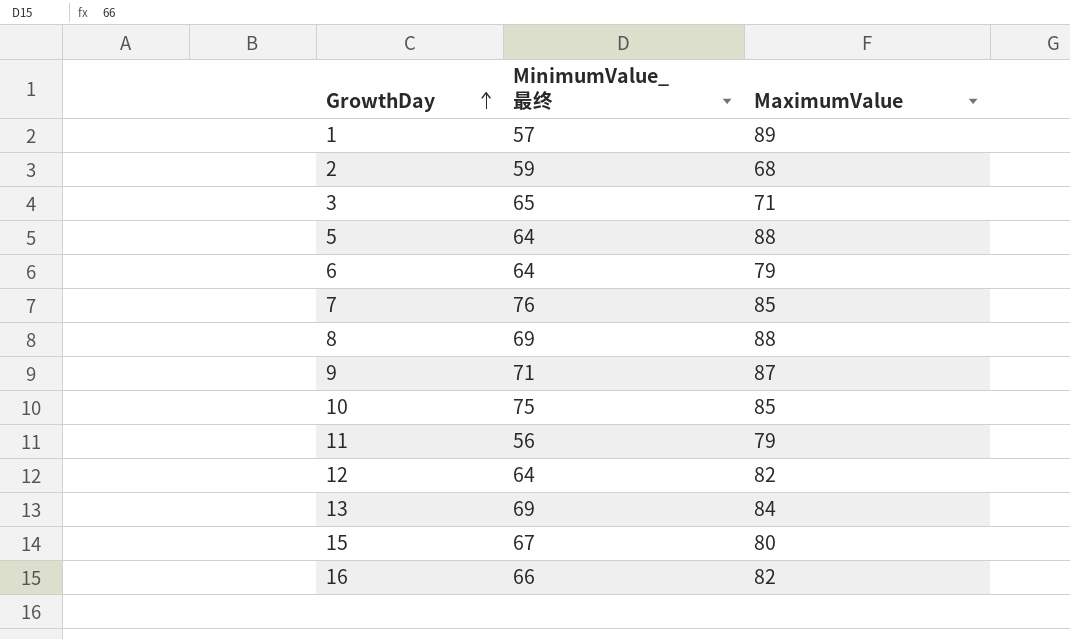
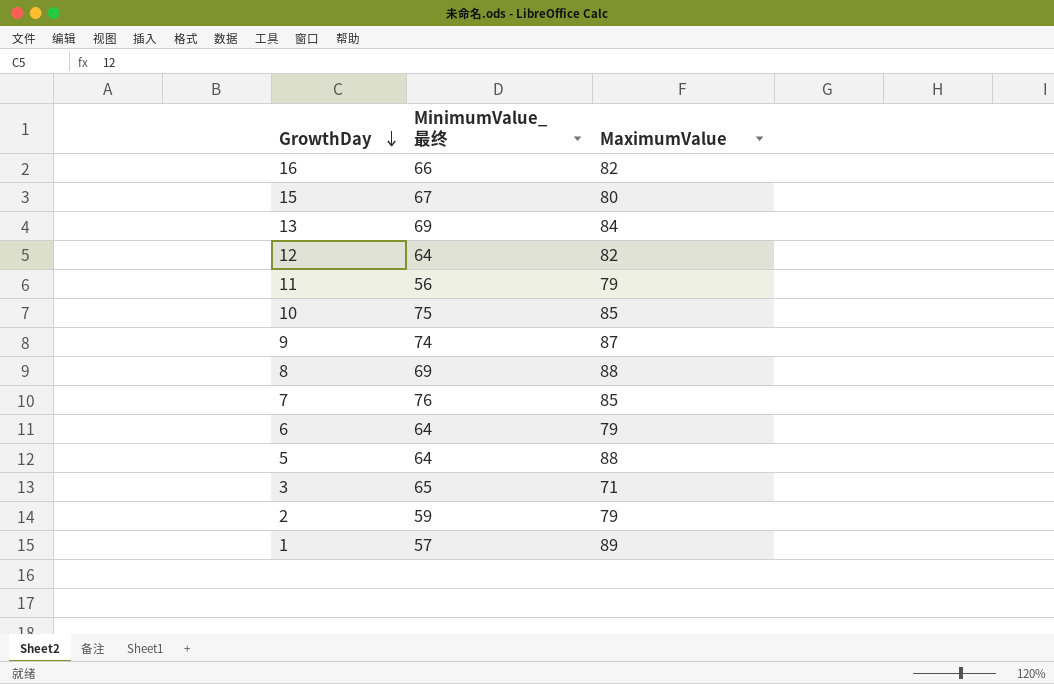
row order: GrowthDay ascending -> GrowthDay descending
9 | MinimumValue_最终: 71 -> 74
2 | MaximumValue: 68 -> 79

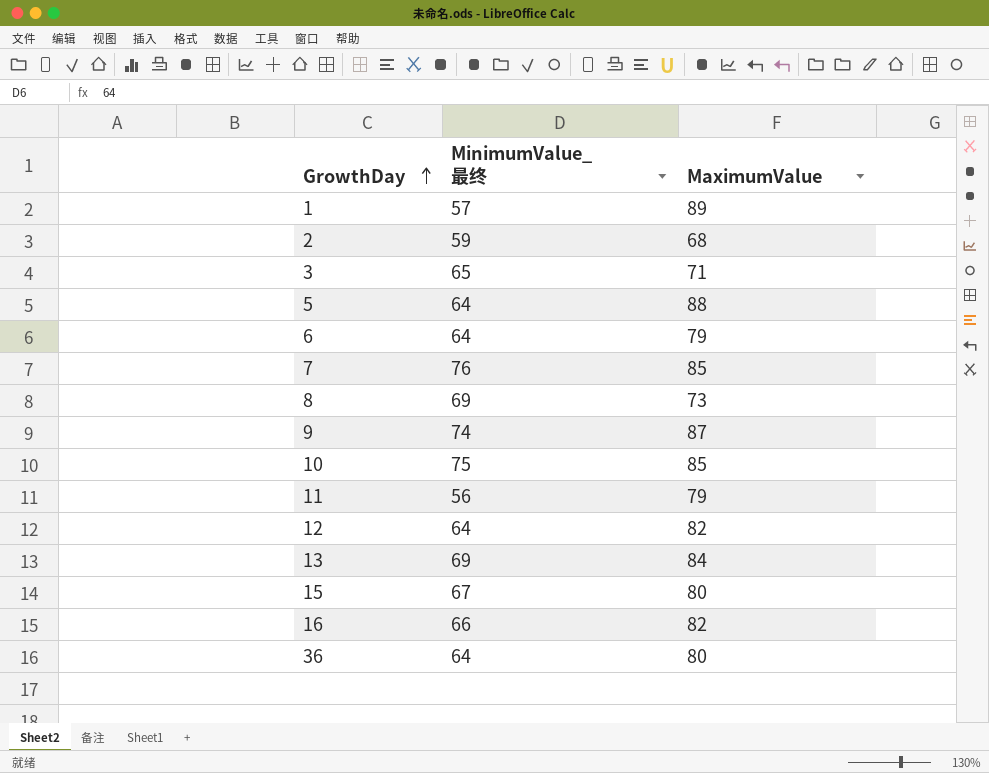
row order: GrowthDay descending -> GrowthDay ascending
2 | MaximumValue: 79 -> 68
8 | MaximumValue: 88 -> 73
row 36: none -> 64 | 80

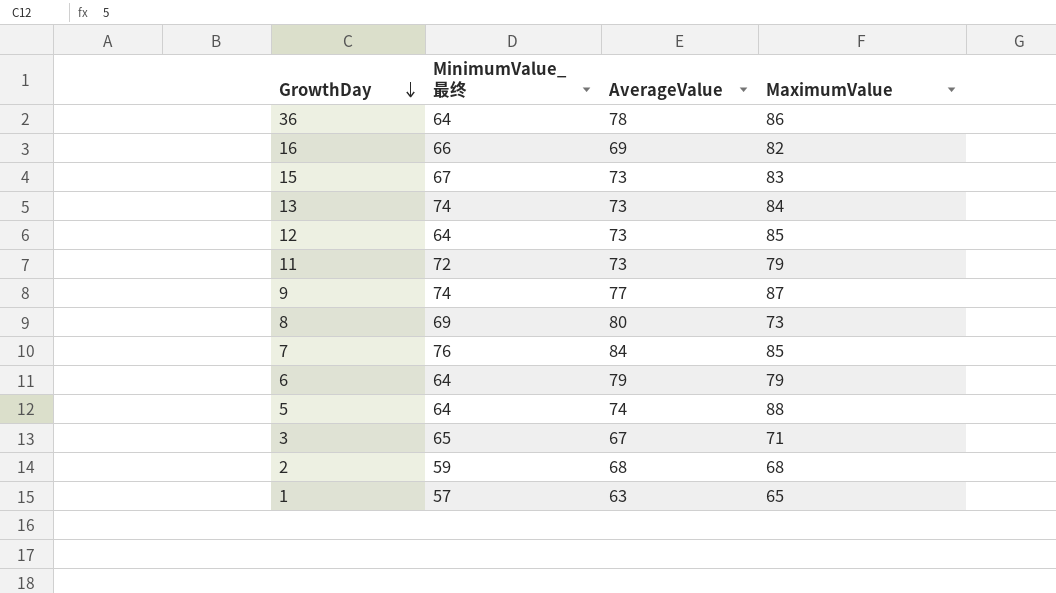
row order: GrowthDay ascending -> GrowthDay descending
column AverageValue | position: none -> 3
row 10: 75 | 85 -> none
36 | MaximumValue: 80 -> 86
15 | MaximumValue: 80 -> 83
13 | MinimumValue_最终: 69 -> 74
12 | MaximumValue: 82 -> 85
11 | MinimumValue_最终: 56 -> 72
1 | MaximumValue: 89 -> 65

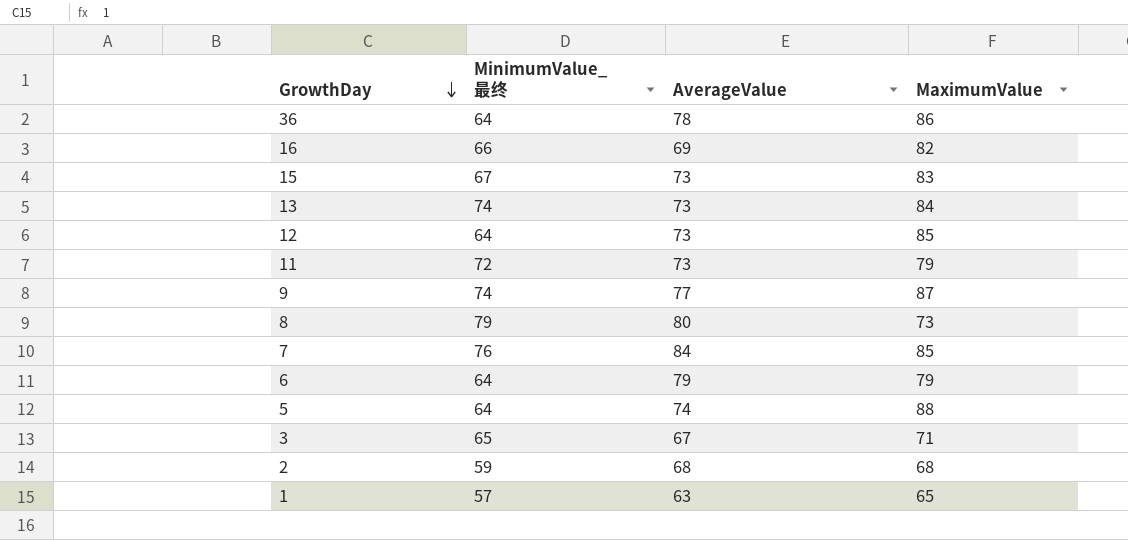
8 | MinimumValue_最终: 69 -> 79

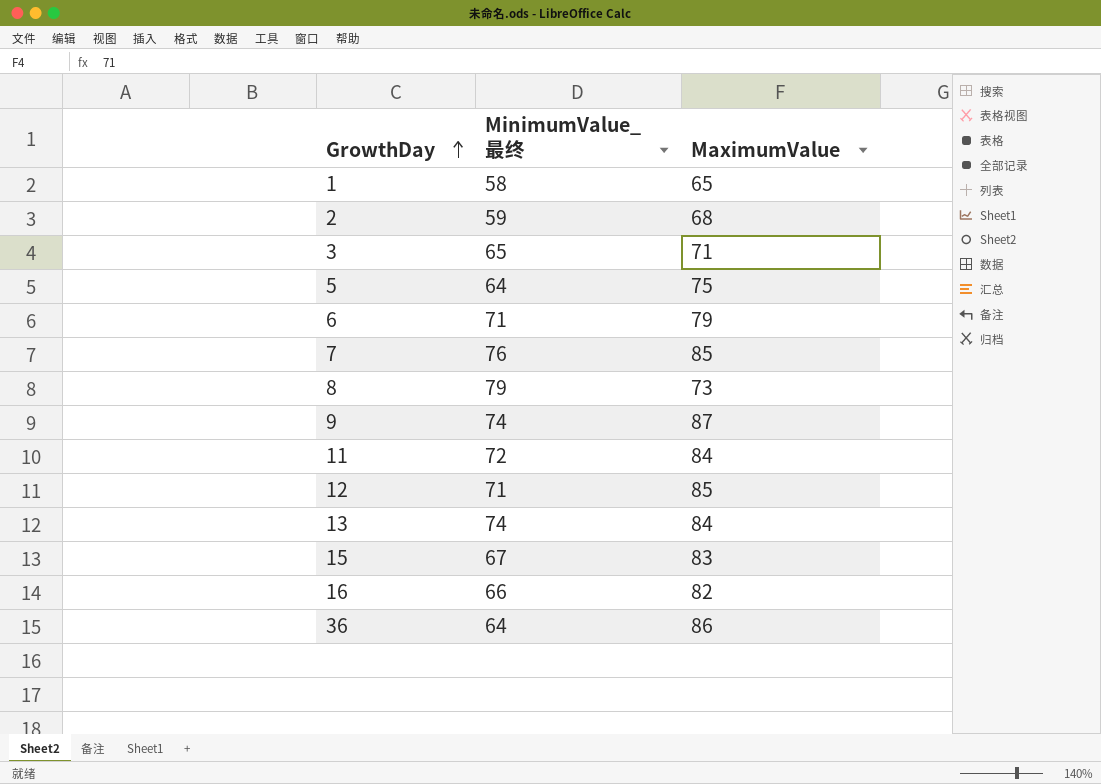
row order: GrowthDay descending -> GrowthDay ascending
column AverageValue | position: 3 -> none
1 | MinimumValue_最终: 57 -> 58
5 | MaximumValue: 88 -> 75
6 | MinimumValue_最终: 64 -> 71
11 | MaximumValue: 79 -> 84
12 | MinimumValue_最终: 64 -> 71

